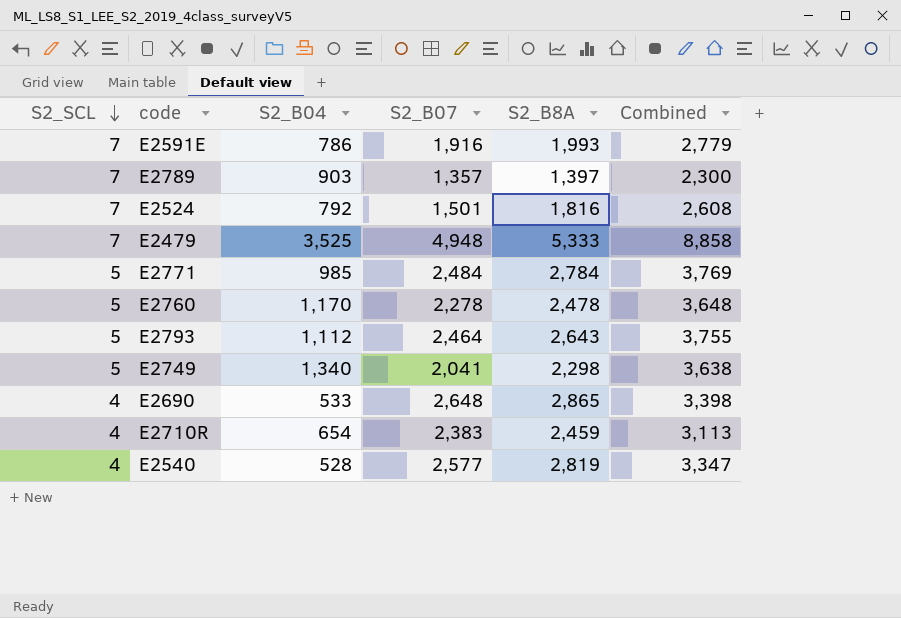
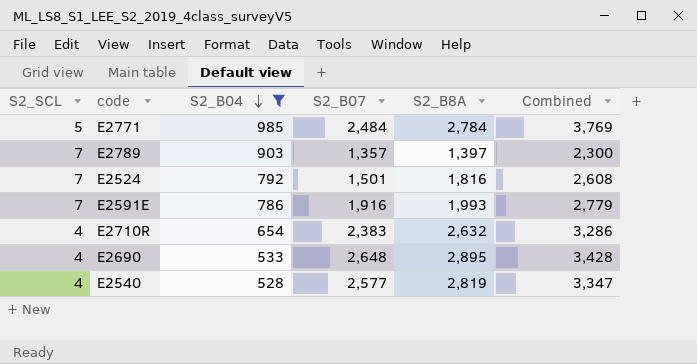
filter: none -> S2_B04 <= 985
row order: S2_SCL descending -> S2_B04 descending
E2710R | S2_B8A: 2,459 -> 2,632
E2710R | Combined: 3,113 -> 3,286
E2690 | S2_B8A: 2,865 -> 2,895
E2690 | Combined: 3,398 -> 3,428

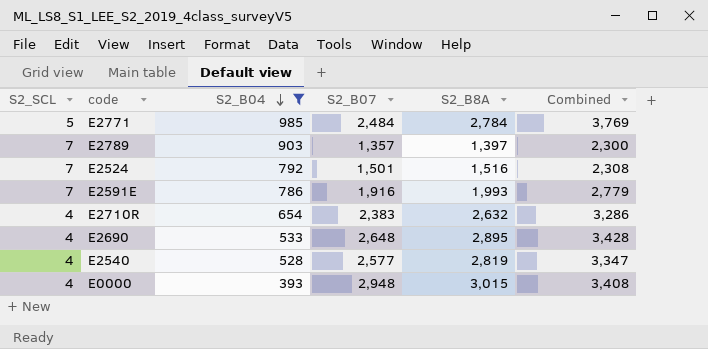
E2524 | S2_B8A: 1,816 -> 1,516
E2524 | Combined: 2,608 -> 2,308
row E0000: none -> 4 | 393 | 2,948 | 3,015 | 3,408

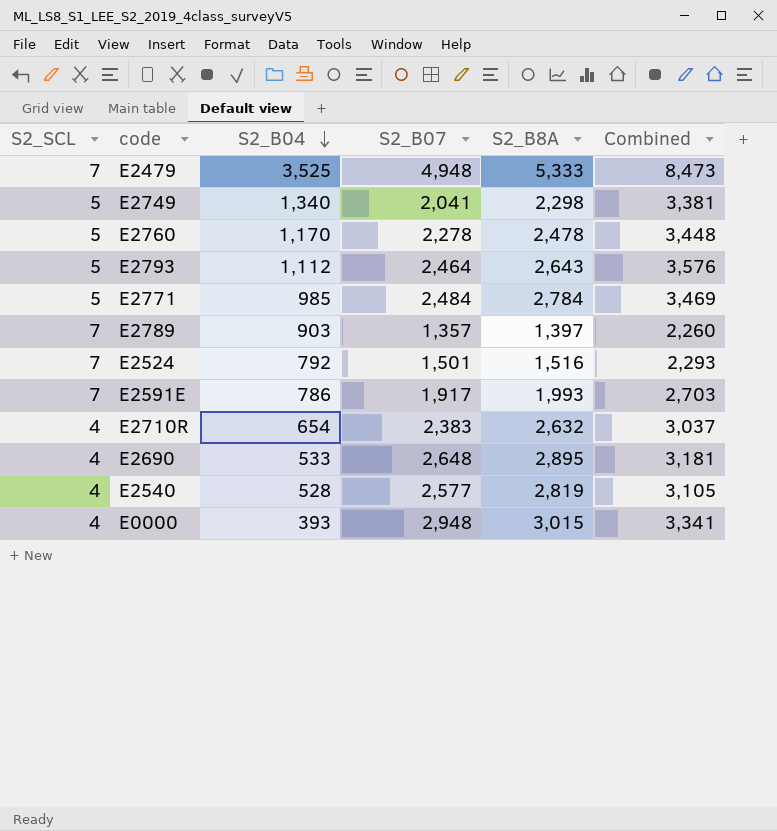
filter: S2_B04 <= 985 -> none
column Combined | formula: [S2_B04] + [S2_B8A] -> [S2_B04] + [S2_B07]
E2591E | S2_B07: 1,916 -> 1,917

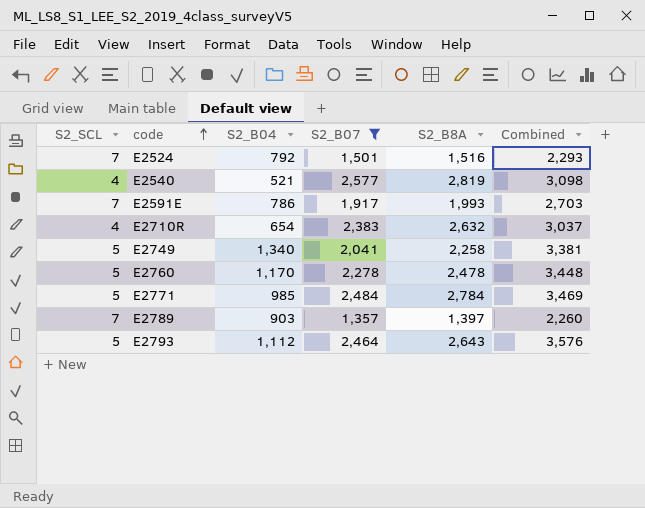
filter: none -> S2_B07 <= 2,577
row order: S2_B04 descending -> code ascending
E2540 | S2_B04: 528 -> 521
E2540 | Combined: 3,105 -> 3,098
E2749 | S2_B8A: 2,298 -> 2,258

